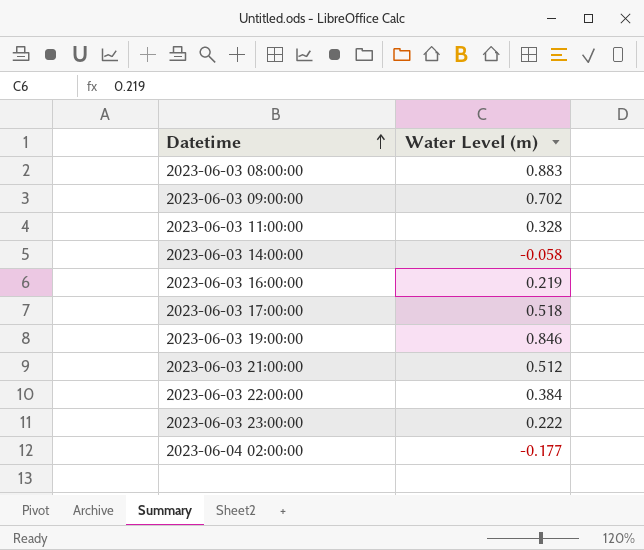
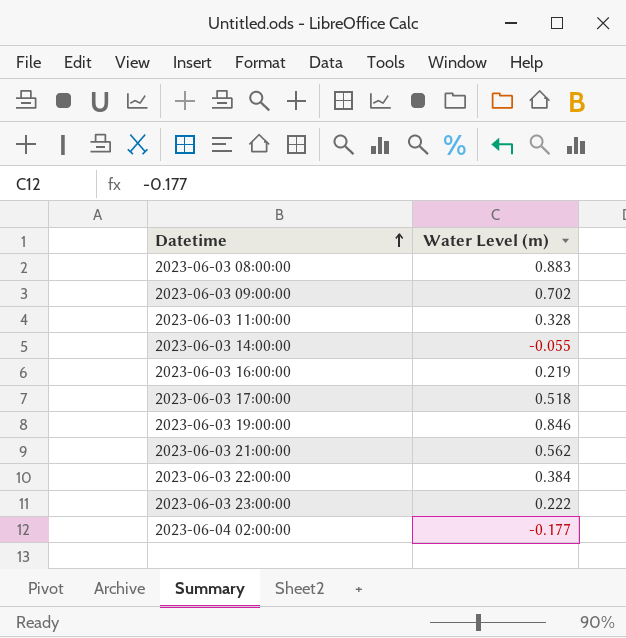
2023-06-03 14:00:00 | Water Level (m): -0.058 -> -0.055
2023-06-03 21:00:00 | Water Level (m): 0.512 -> 0.562

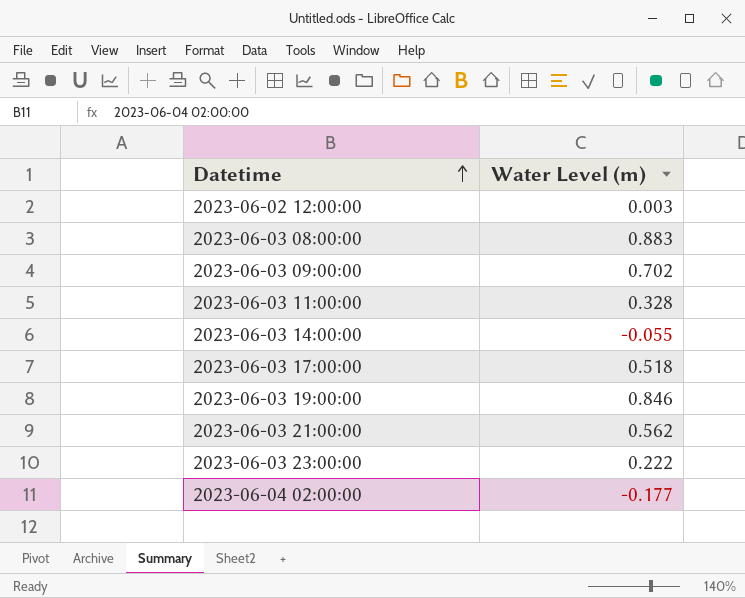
row 2023-06-03 16:00:00: 0.219 -> none
row 2023-06-03 22:00:00: 0.384 -> none
row 2023-06-02 12:00:00: none -> 0.003

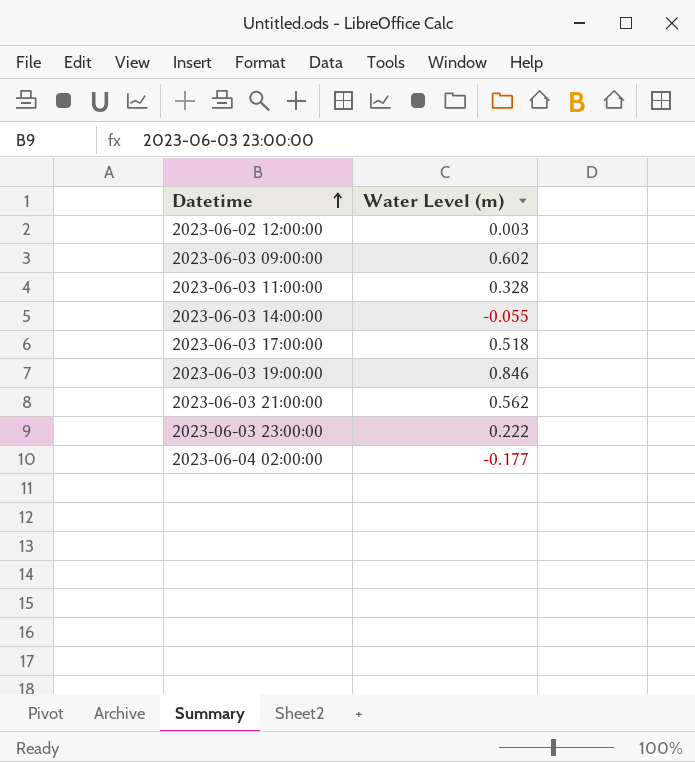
row 2023-06-03 08:00:00: 0.883 -> none
2023-06-03 09:00:00 | Water Level (m): 0.702 -> 0.602

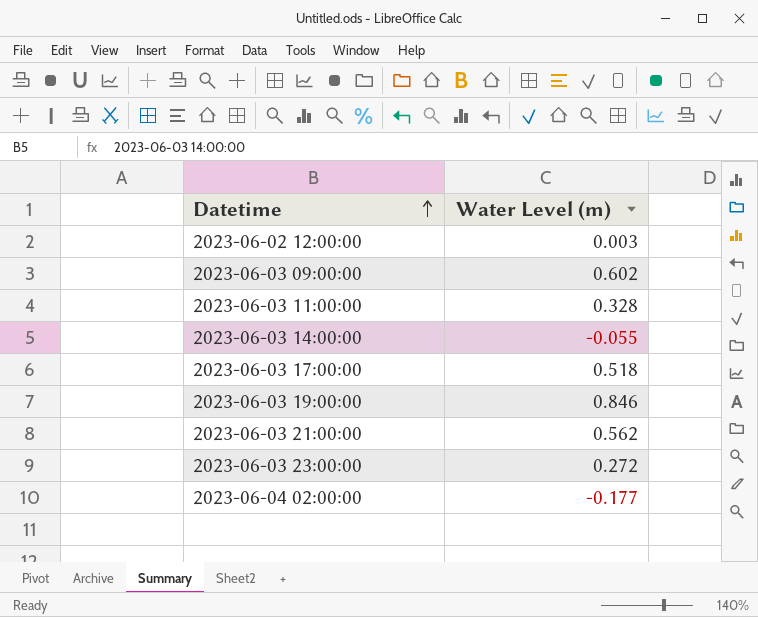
2023-06-03 23:00:00 | Water Level (m): 0.222 -> 0.272

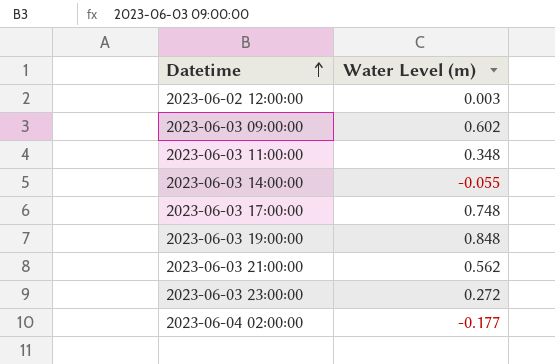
2023-06-03 11:00:00 | Water Level (m): 0.328 -> 0.348
2023-06-03 17:00:00 | Water Level (m): 0.518 -> 0.748
2023-06-03 19:00:00 | Water Level (m): 0.846 -> 0.848

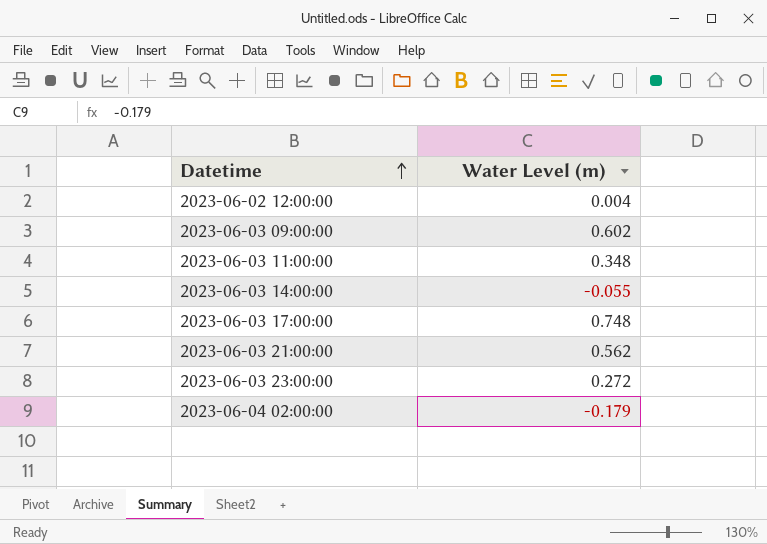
row 2023-06-03 19:00:00: 0.848 -> none
2023-06-02 12:00:00 | Water Level (m): 0.003 -> 0.004
2023-06-04 02:00:00 | Water Level (m): -0.177 -> -0.179

